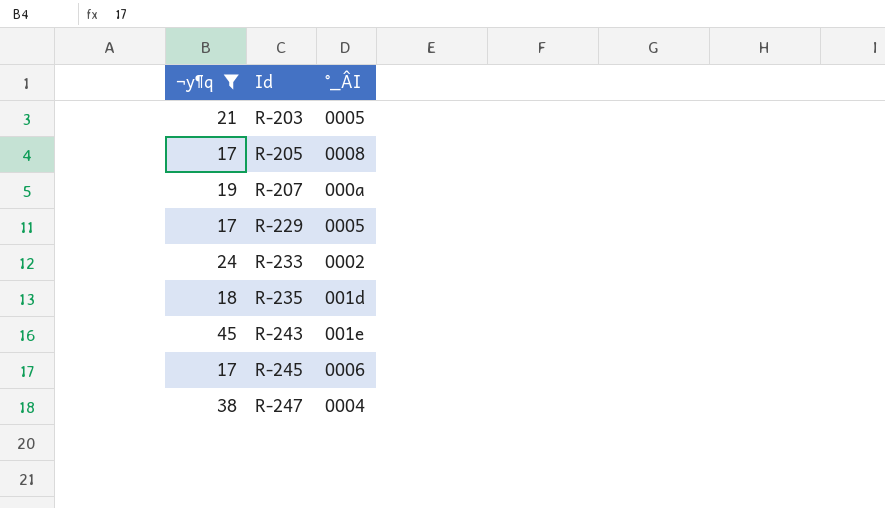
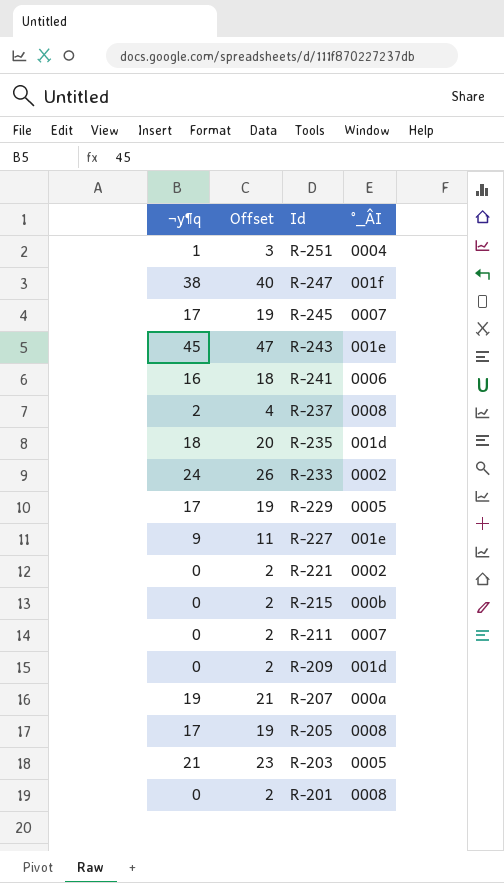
filter: ¬y¶q >= 17 -> none
row order: Id ascending -> Id descending
column Offset | formula: none -> [¬y¶q] + 2
R-247 | °_ÂI: 0004 -> 001f
R-245 | °_ÂI: 0006 -> 0007

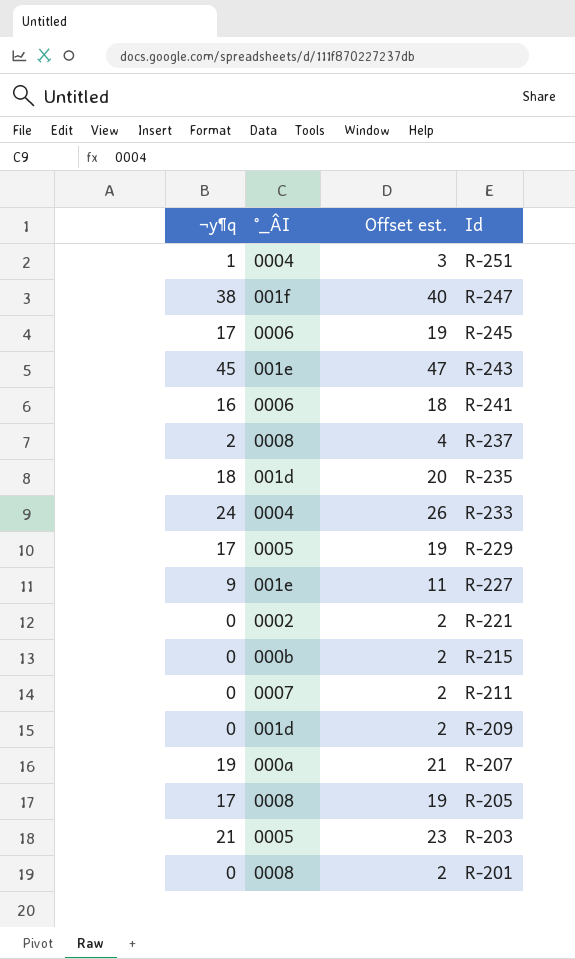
column °_ÂI | position: 4 -> 2
column name: Offset -> Offset est.
R-245 | °_ÂI: 0007 -> 0006
R-233 | °_ÂI: 0002 -> 0004

